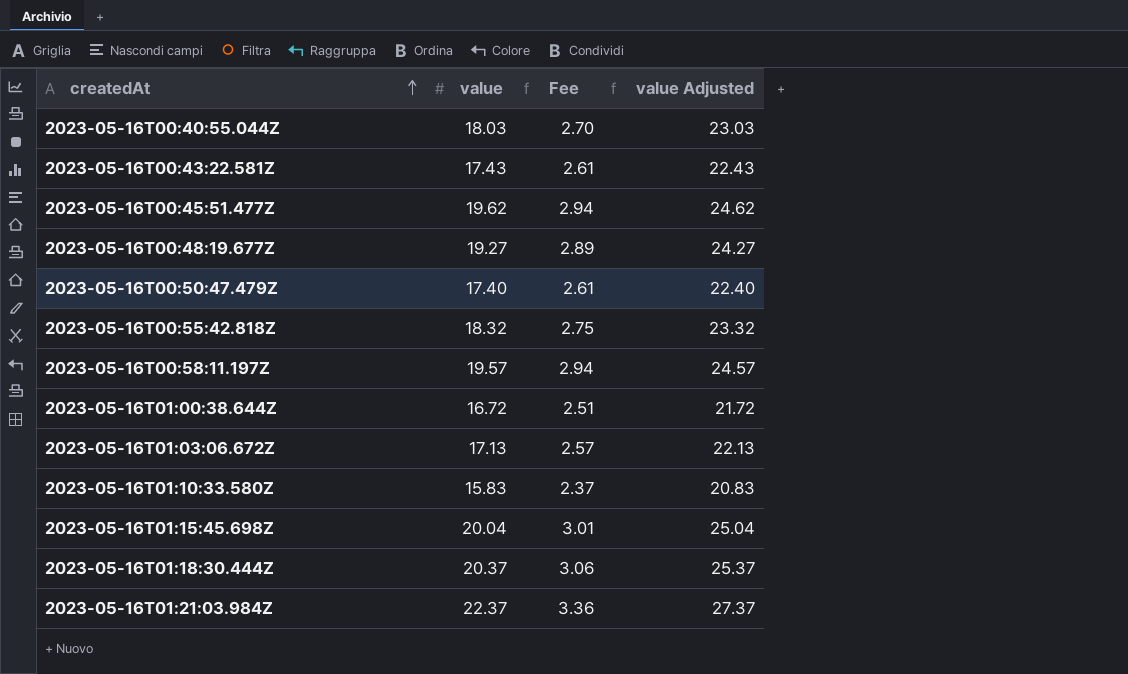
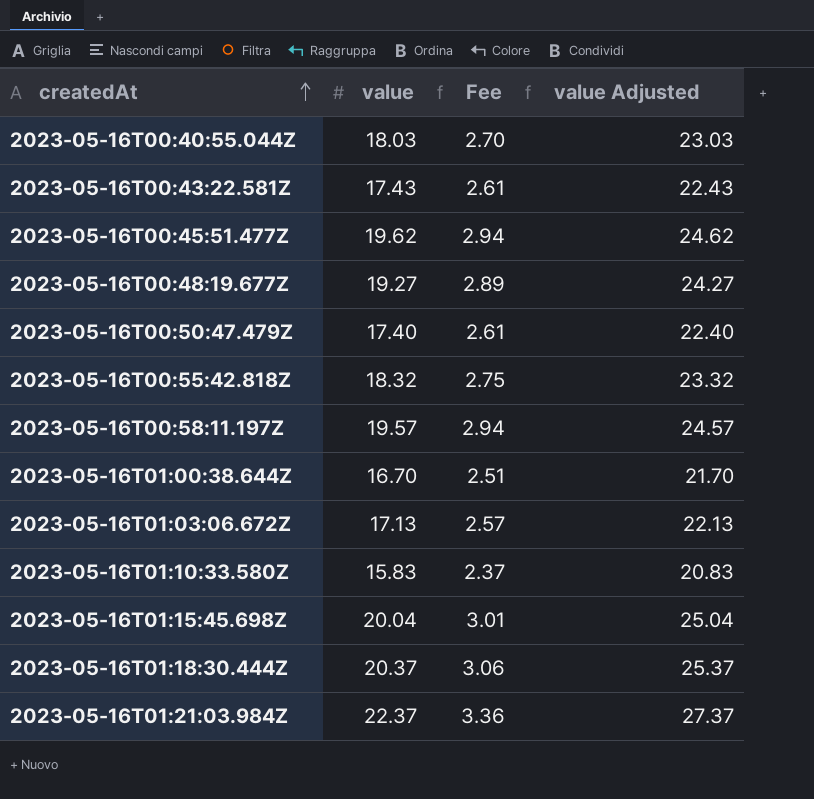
2023-05-16T01:00:38.644Z | value: 16.72 -> 16.70
2023-05-16T01:00:38.644Z | value Adjusted: 21.72 -> 21.70

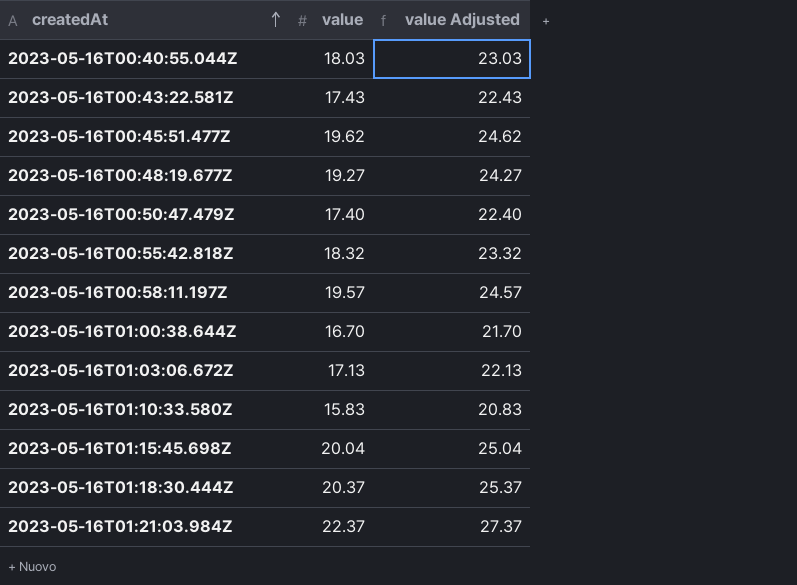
column Fee | formula: [value] * 0.15 -> none

